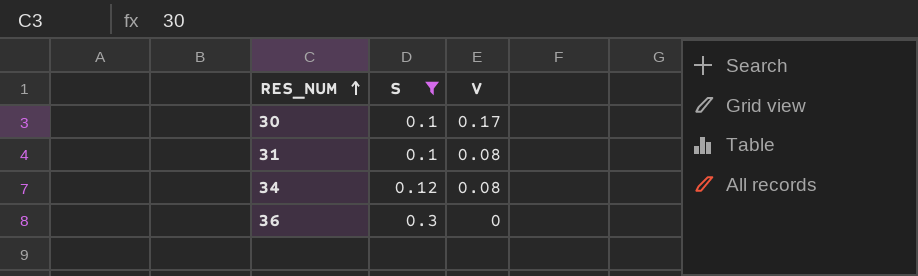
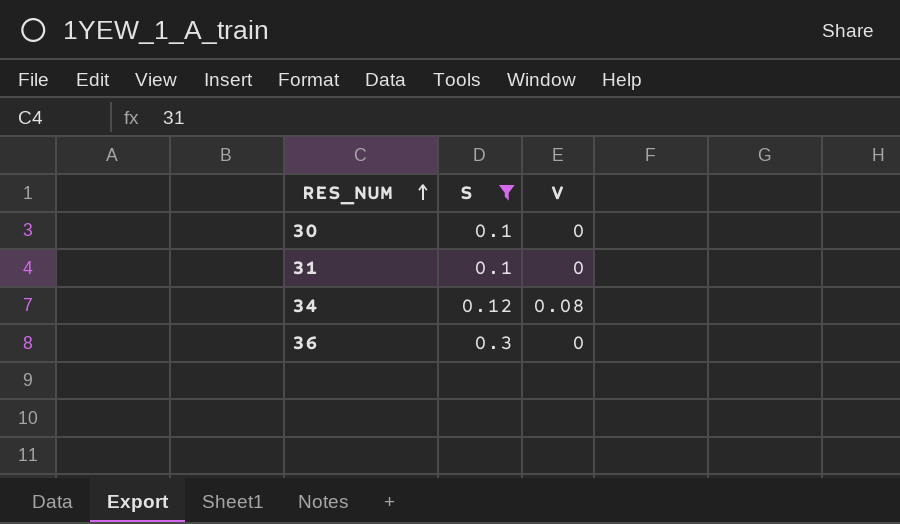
30 | V: 0.17 -> 0
31 | V: 0.08 -> 0

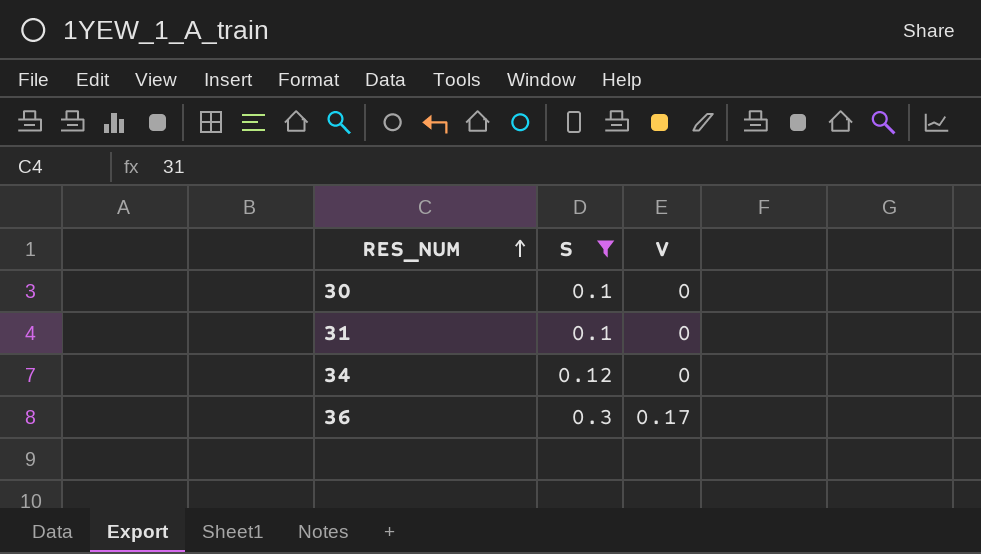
34 | V: 0.08 -> 0
36 | V: 0 -> 0.17

